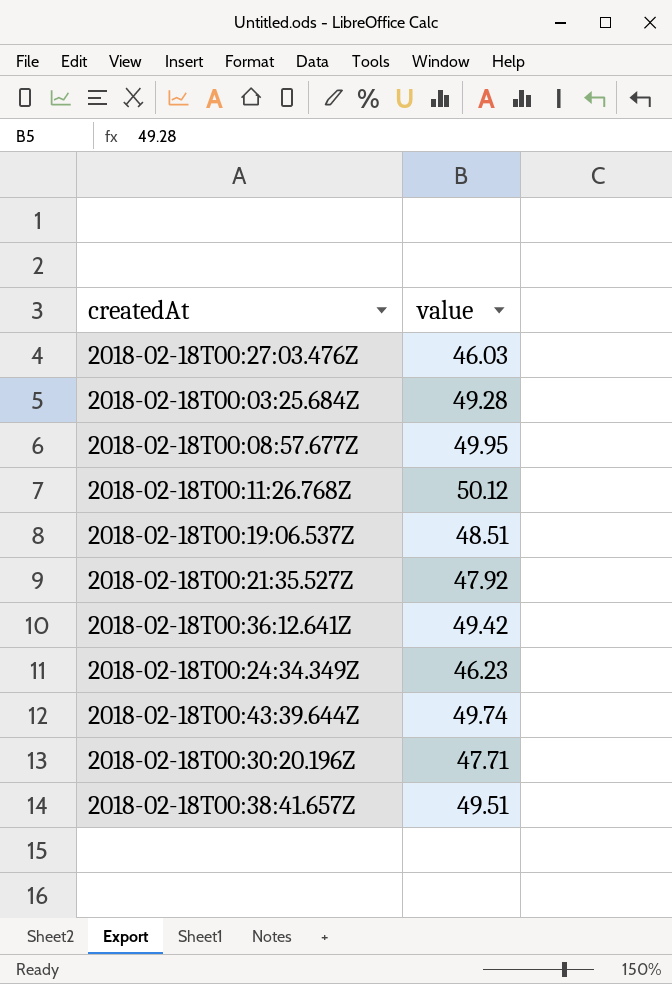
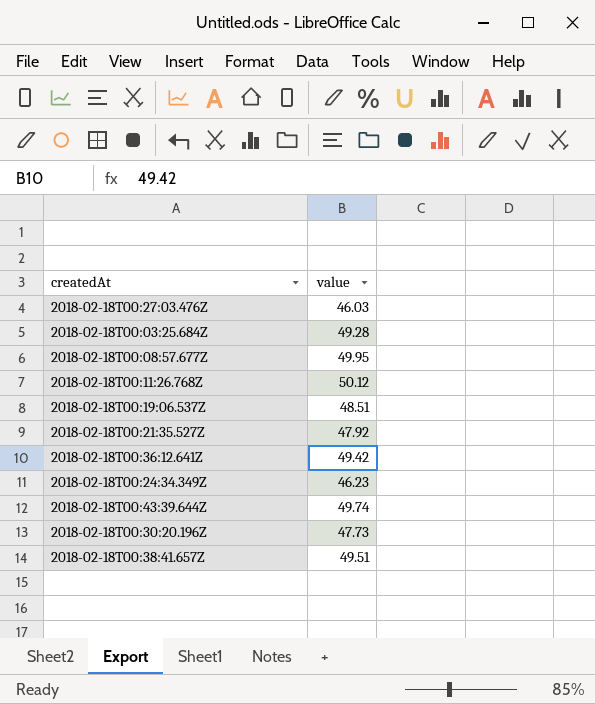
2018-02-18T00:30:20.196Z | value: 47.71 -> 47.73

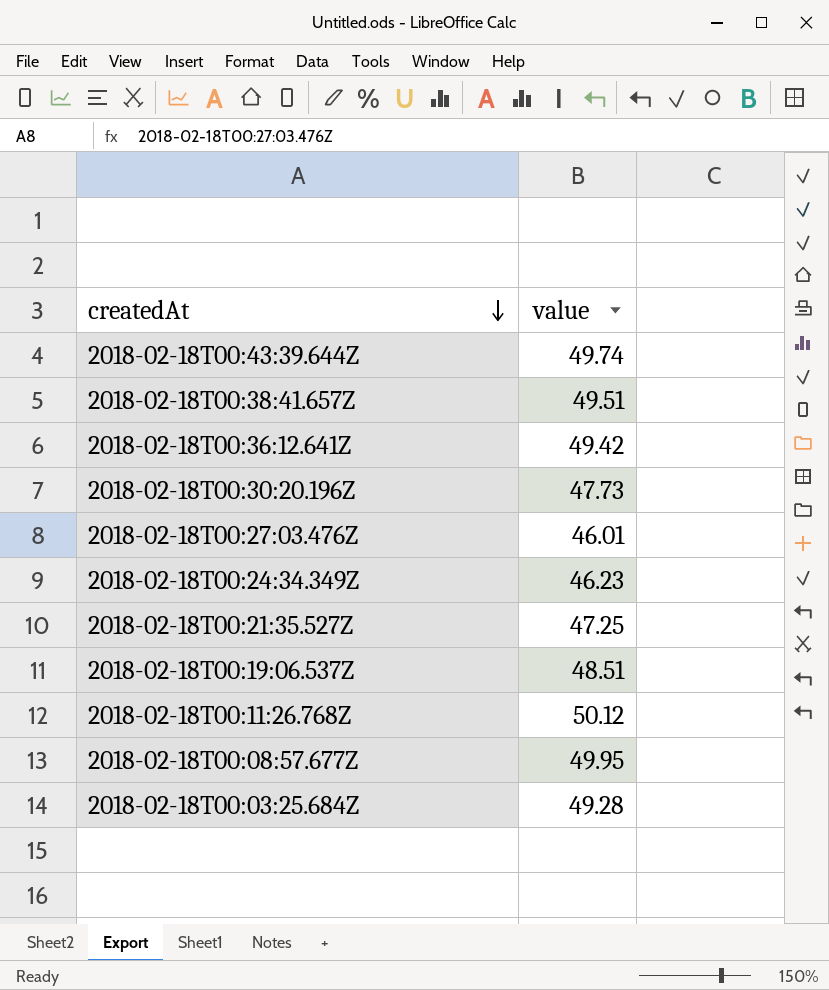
row order: none -> createdAt descending
2018-02-18T00:27:03.476Z | value: 46.03 -> 46.01
2018-02-18T00:21:35.527Z | value: 47.92 -> 47.25

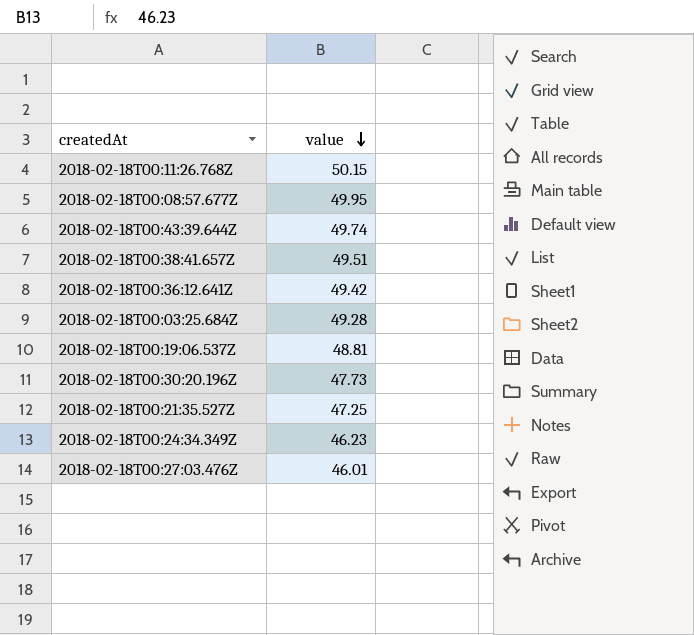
row order: createdAt descending -> value descending
2018-02-18T00:11:26.768Z | value: 50.12 -> 50.15
2018-02-18T00:19:06.537Z | value: 48.51 -> 48.81

